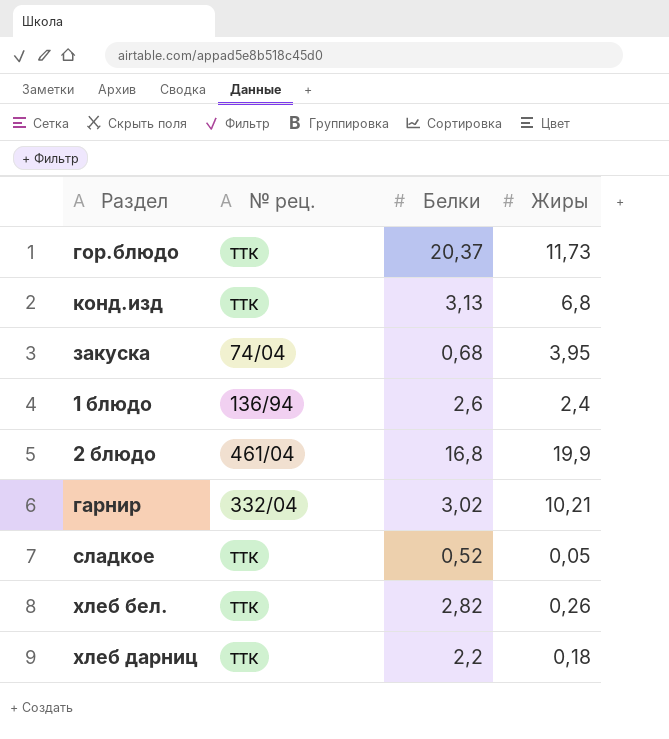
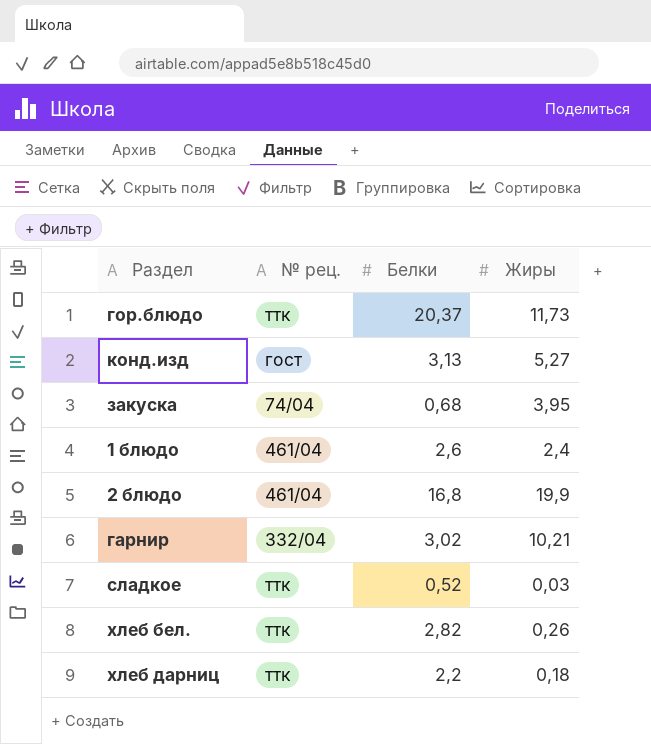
конд.изд | № рец.: ттк -> гост
конд.изд | Жиры: 6,8 -> 5,27
1 блюдо | № рец.: 136/94 -> 461/04
сладкое | Жиры: 0,05 -> 0,03

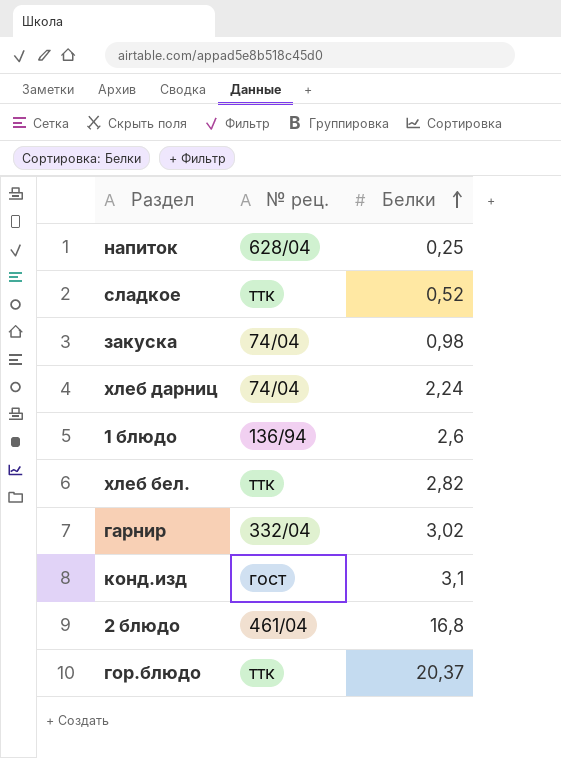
row order: none -> Белки ascending
column Жиры | position: 4 -> none
row напиток: none -> 628/04 | 0,25
закуска | Белки: 0,68 -> 0,98
хлеб дарниц | № рец.: ттк -> 74/04
хлеб дарниц | Белки: 2,2 -> 2,24
1 блюдо | № рец.: 461/04 -> 136/94
конд.изд | Белки: 3,13 -> 3,1

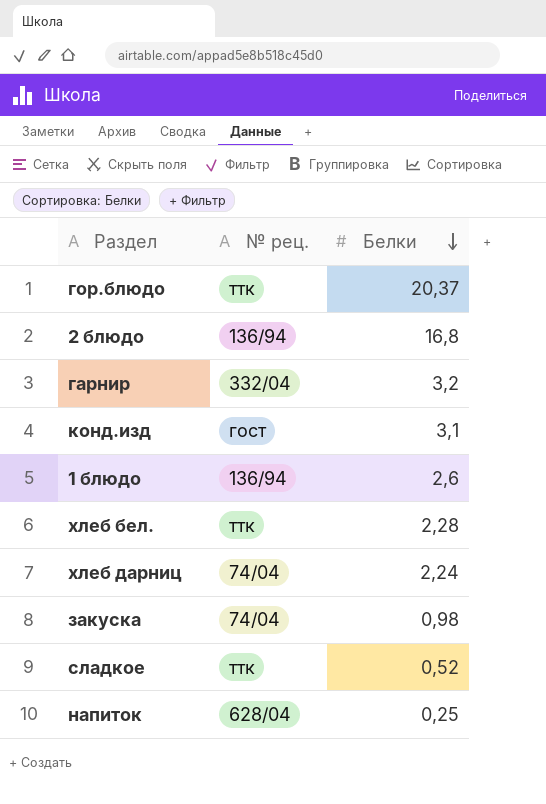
row order: Белки ascending -> Белки descending
2 блюдо | № рец.: 461/04 -> 136/94
гарнир | Белки: 3,02 -> 3,2
хлеб бел. | Белки: 2,82 -> 2,28

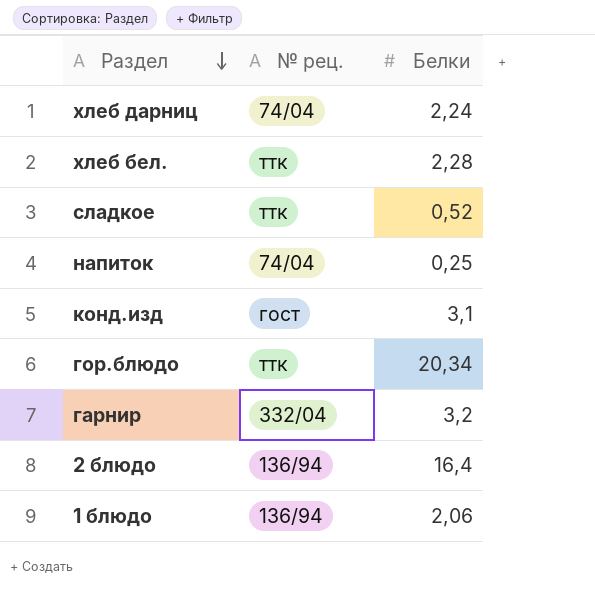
row order: Белки descending -> Раздел descending
row закуска: 74/04 | 0,98 -> none
напиток | № рец.: 628/04 -> 74/04
гор.блюдо | Белки: 20,37 -> 20,34
2 блюдо | Белки: 16,8 -> 16,4
1 блюдо | Белки: 2,6 -> 2,06

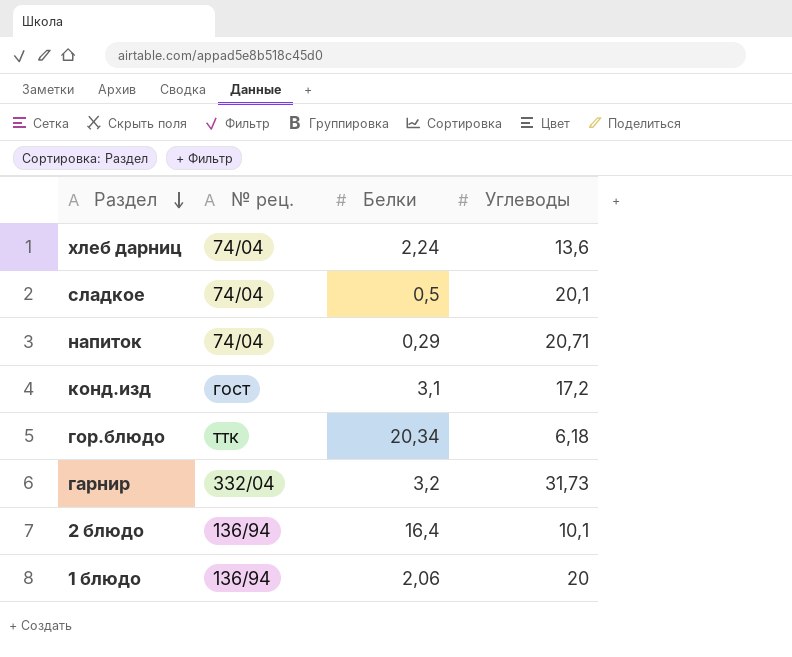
column Углеводы | position: none -> 4
row хлеб бел.: ттк | 2,28 -> none
сладкое | № рец.: ттк -> 74/04
сладкое | Белки: 0,52 -> 0,5
напиток | Белки: 0,25 -> 0,29

